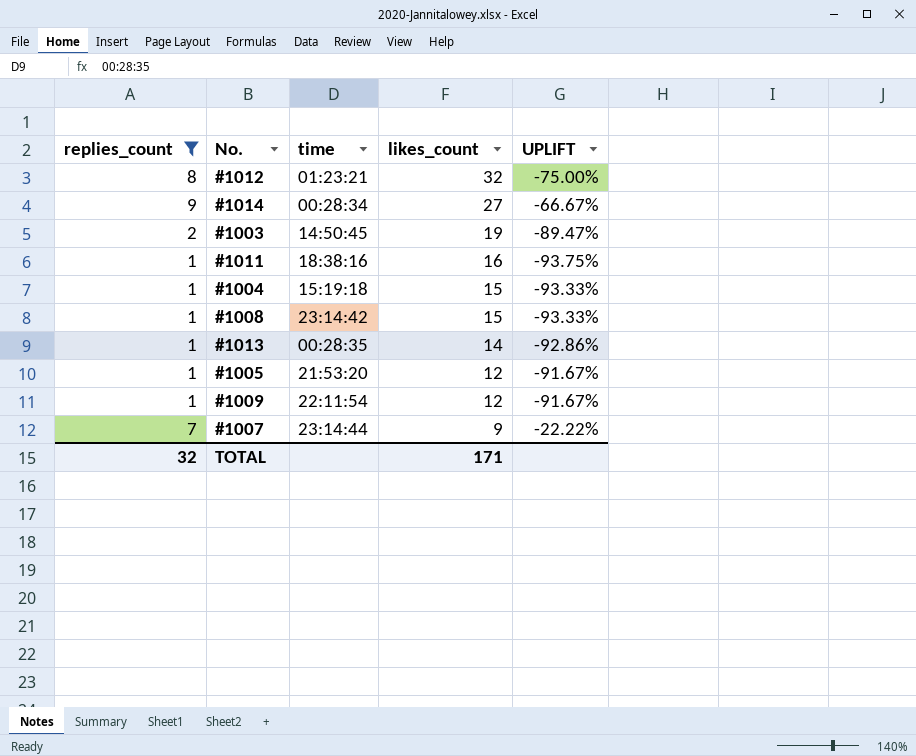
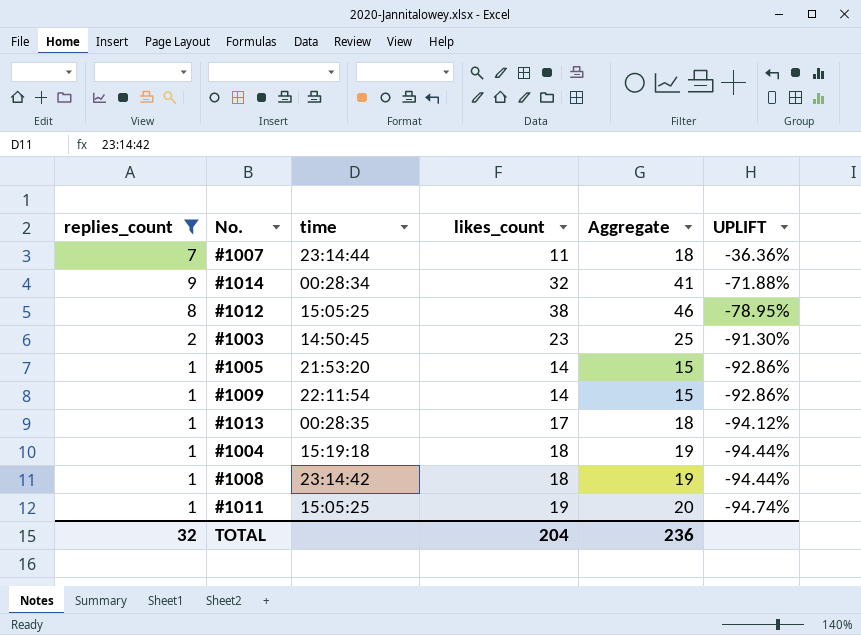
row order: likes_count descending -> UPLIFT descending
column Aggregate | formula: none -> [replies_count] + [likes_count]
#1007 | likes_count: 9 -> 11
#1007 | UPLIFT: -22.22% -> -36.36%
#1014 | likes_count: 27 -> 32
#1014 | UPLIFT: -66.67% -> -71.88%
#1012 | time: 01:23:21 -> 15:05:25
#1012 | likes_count: 32 -> 38
#1012 | UPLIFT: -75.00% -> -78.95%
#1003 | likes_count: 19 -> 23
#1003 | UPLIFT: -89.47% -> -91.30%
#1005 | likes_count: 12 -> 14
#1005 | UPLIFT: -91.67% -> -92.86%
#1009 | likes_count: 12 -> 14
#1009 | UPLIFT: -91.67% -> -92.86%
#1013 | likes_count: 14 -> 17
#1013 | UPLIFT: -92.86% -> -94.12%
#1004 | likes_count: 15 -> 18
#1004 | UPLIFT: -93.33% -> -94.44%
#1008 | likes_count: 15 -> 18
#1008 | UPLIFT: -93.33% -> -94.44%
#1011 | time: 18:38:16 -> 15:05:25
#1011 | likes_count: 16 -> 19
#1011 | UPLIFT: -93.75% -> -94.74%
TOTAL | likes_count: 171 -> 204

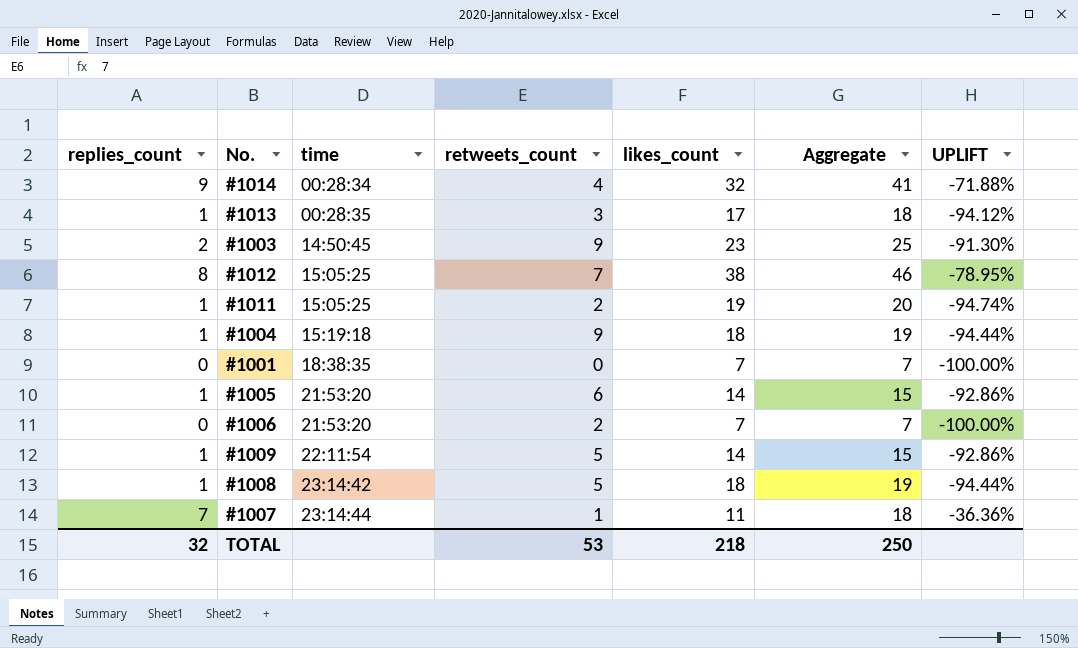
filter: replies_count != 0 -> none
row order: UPLIFT descending -> time ascending
column retweets_count | position: none -> 4
TOTAL | likes_count: 204 -> 218
TOTAL | Aggregate: 236 -> 250

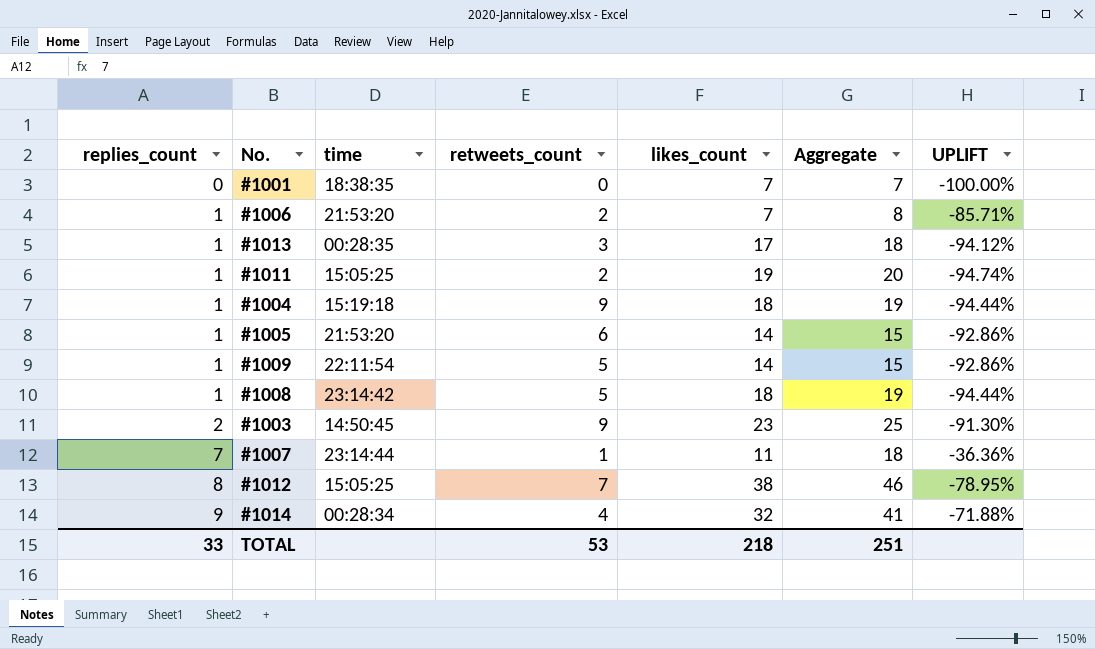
row order: time ascending -> replies_count ascending
#1006 | replies_count: 0 -> 1
#1006 | Aggregate: 7 -> 8
#1006 | UPLIFT: -100.00% -> -85.71%
TOTAL | replies_count: 32 -> 33
TOTAL | Aggregate: 250 -> 251

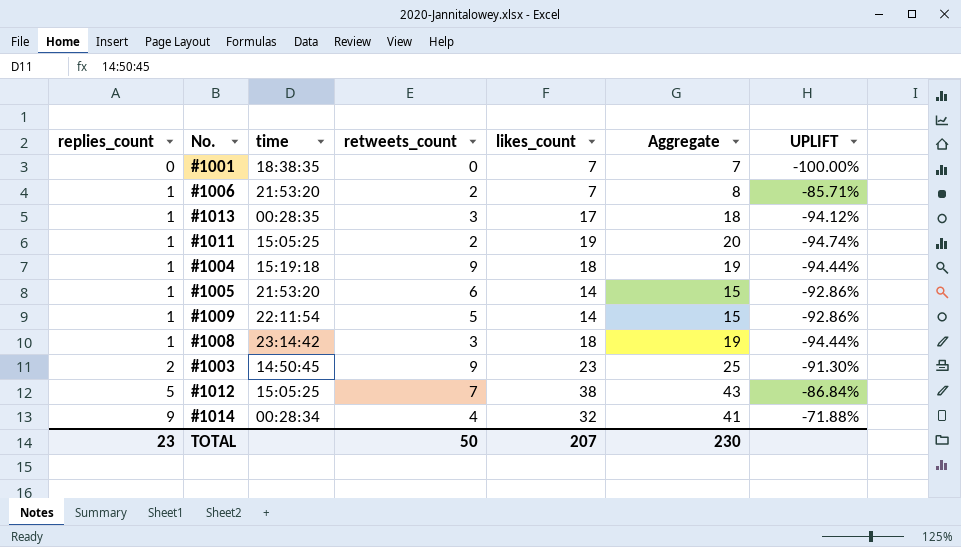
row #1007: 7 | 23:14:44 | 1 | 11 | 18 | -36.36% -> none
#1008 | retweets_count: 5 -> 3
#1012 | replies_count: 8 -> 5
#1012 | Aggregate: 46 -> 43
#1012 | UPLIFT: -78.95% -> -86.84%
TOTAL | replies_count: 33 -> 23
TOTAL | retweets_count: 53 -> 50
TOTAL | likes_count: 218 -> 207
TOTAL | Aggregate: 251 -> 230

